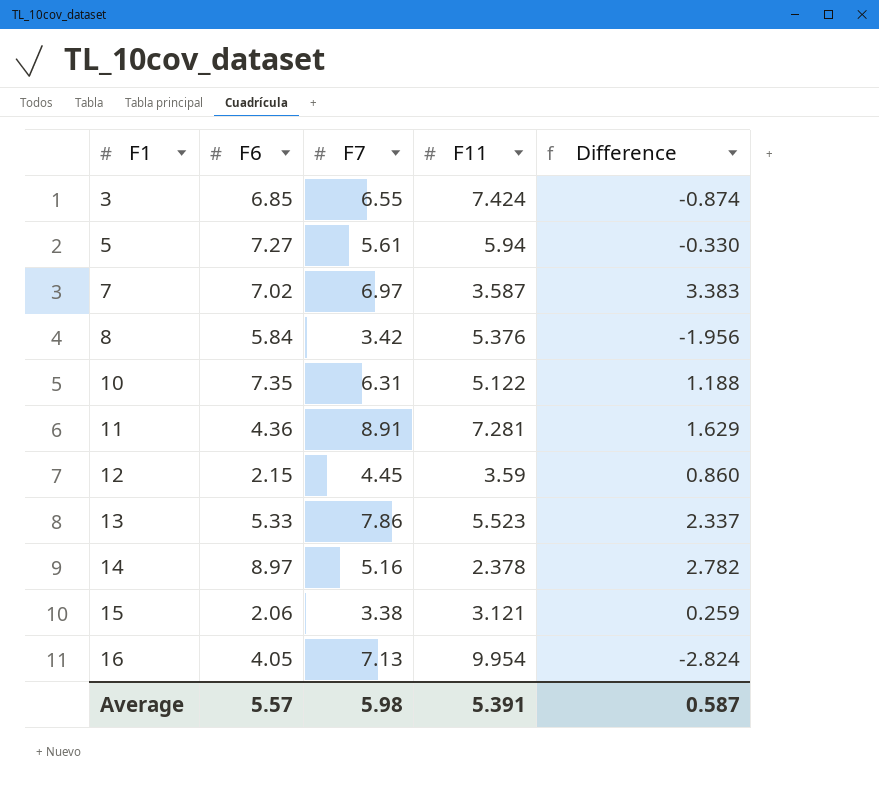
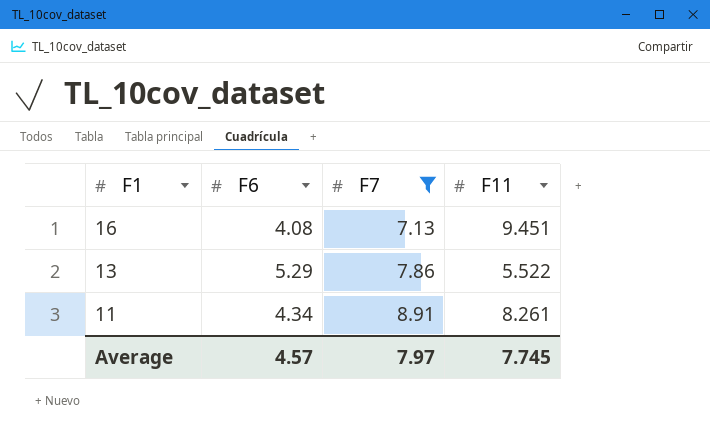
filter: none -> F7 >= 7.13
row order: F1 ascending -> F1 descending
column Difference | formula: [F7] - [F11] -> none
16 | F6: 4.05 -> 4.08
16 | F11: 9.954 -> 9.451
13 | F6: 5.33 -> 5.29
13 | F11: 5.523 -> 5.522
11 | F6: 4.36 -> 4.34
11 | F11: 7.281 -> 8.261
Average | F6: 5.57 -> 4.57
Average | F7: 5.98 -> 7.97
Average | F11: 5.391 -> 7.745

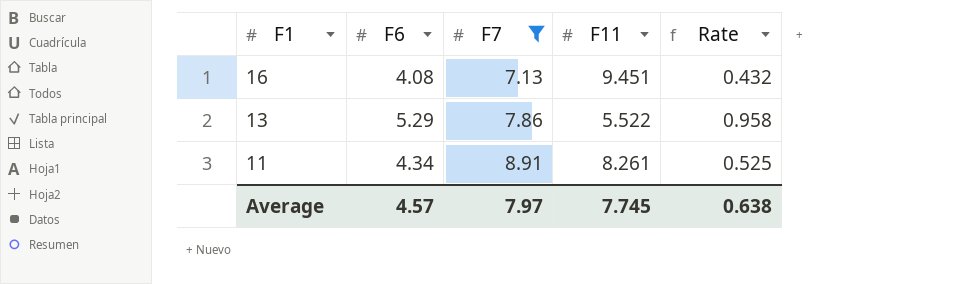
column Rate | formula: none -> [F6] / [F11]

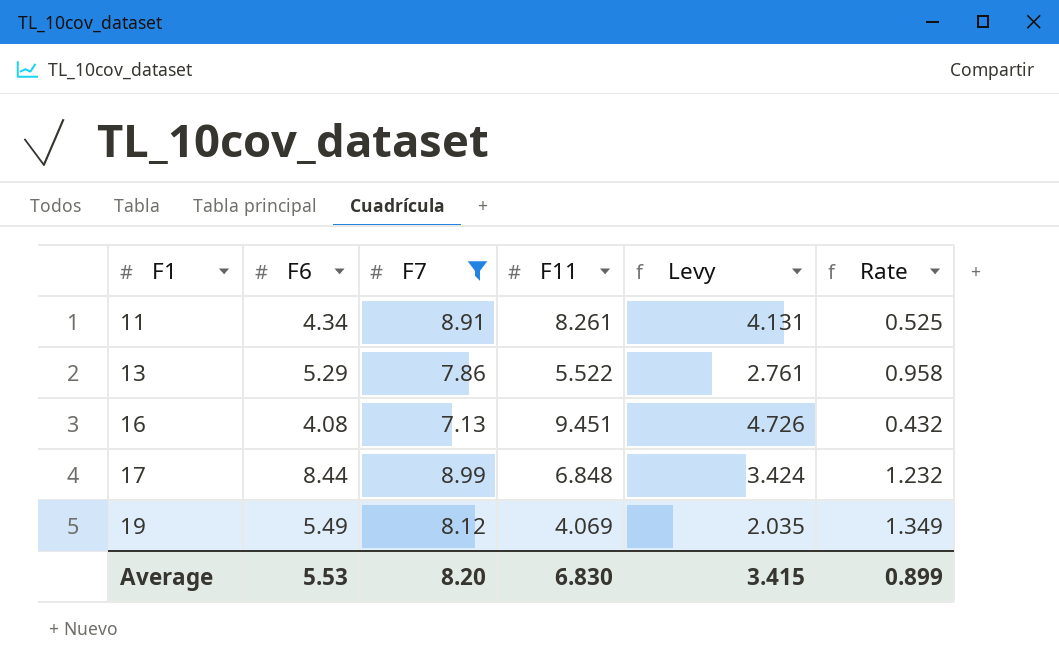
row order: F1 descending -> F1 ascending
column Levy | formula: none -> [F11] * 0.5
row 17: none -> 8.44 | 8.99 | 6.848 | 3.424 | 1.232
row 19: none -> 5.49 | 8.12 | 4.069 | 2.035 | 1.349
Average | F6: 4.57 -> 5.53
Average | F7: 7.97 -> 8.20
Average | F11: 7.745 -> 6.830
Average | Rate: 0.638 -> 0.899

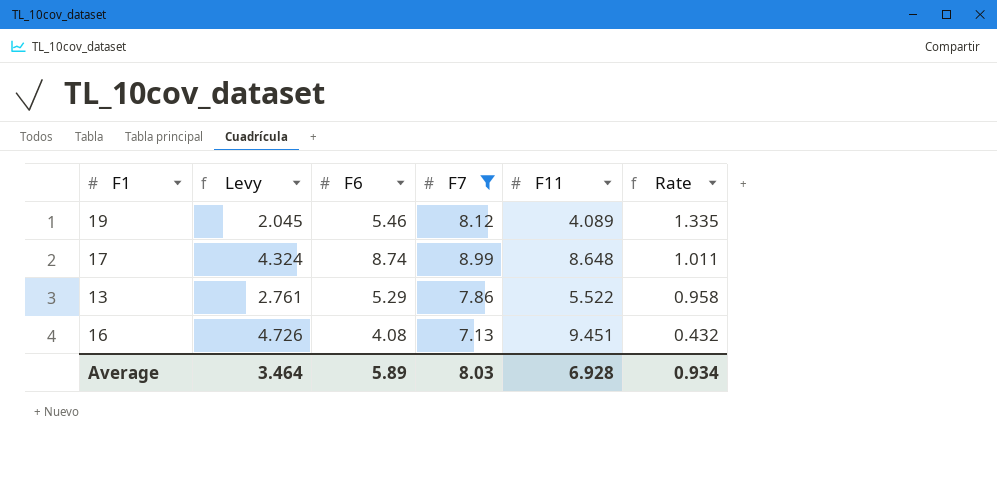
row order: F1 ascending -> Rate descending
column Levy | position: 5 -> 2
row 11: 4.34 | 8.91 | 8.261 | 4.131 | 0.525 -> none
19 | Levy: 2.035 -> 2.045
19 | F6: 5.49 -> 5.46
19 | F11: 4.069 -> 4.089
19 | Rate: 1.349 -> 1.335
17 | Levy: 3.424 -> 4.324
17 | F6: 8.44 -> 8.74
17 | F11: 6.848 -> 8.648
17 | Rate: 1.232 -> 1.011
Average | Levy: 3.415 -> 3.464
Average | F6: 5.53 -> 5.89
Average | F7: 8.20 -> 8.03
Average | F11: 6.830 -> 6.928
Average | Rate: 0.899 -> 0.934

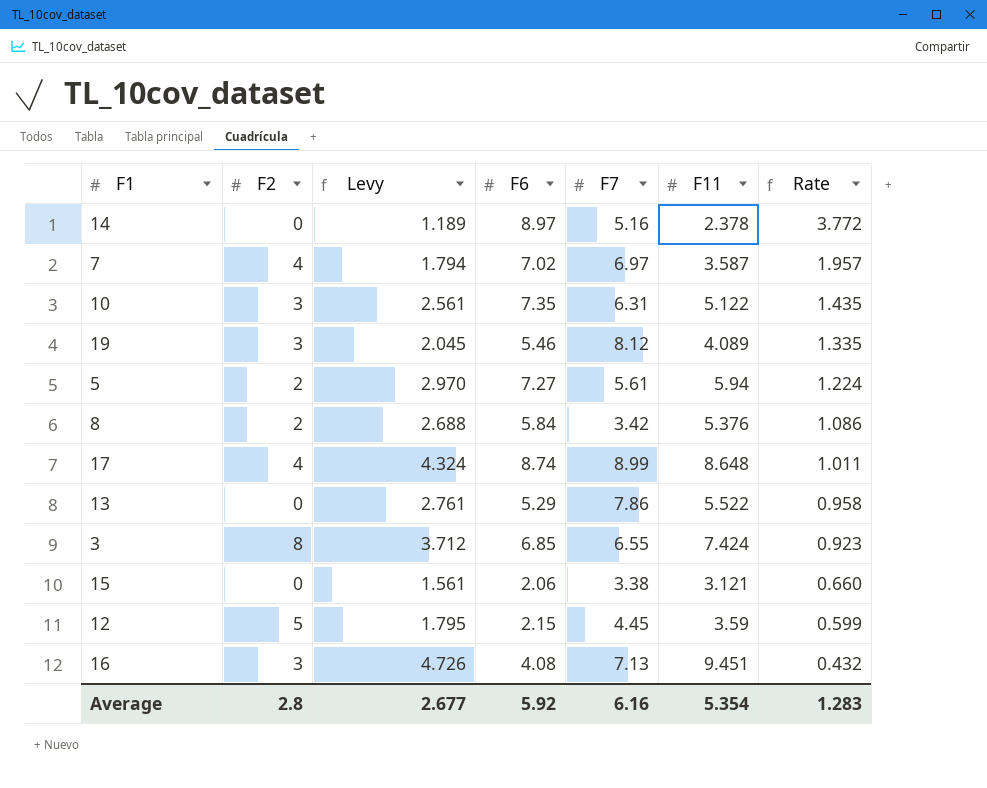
filter: F7 >= 7.13 -> none
column F2 | position: none -> 2
Average | Levy: 3.464 -> 2.677
Average | F6: 5.89 -> 5.92
Average | F7: 8.03 -> 6.16
Average | F11: 6.928 -> 5.354
Average | Rate: 0.934 -> 1.283

